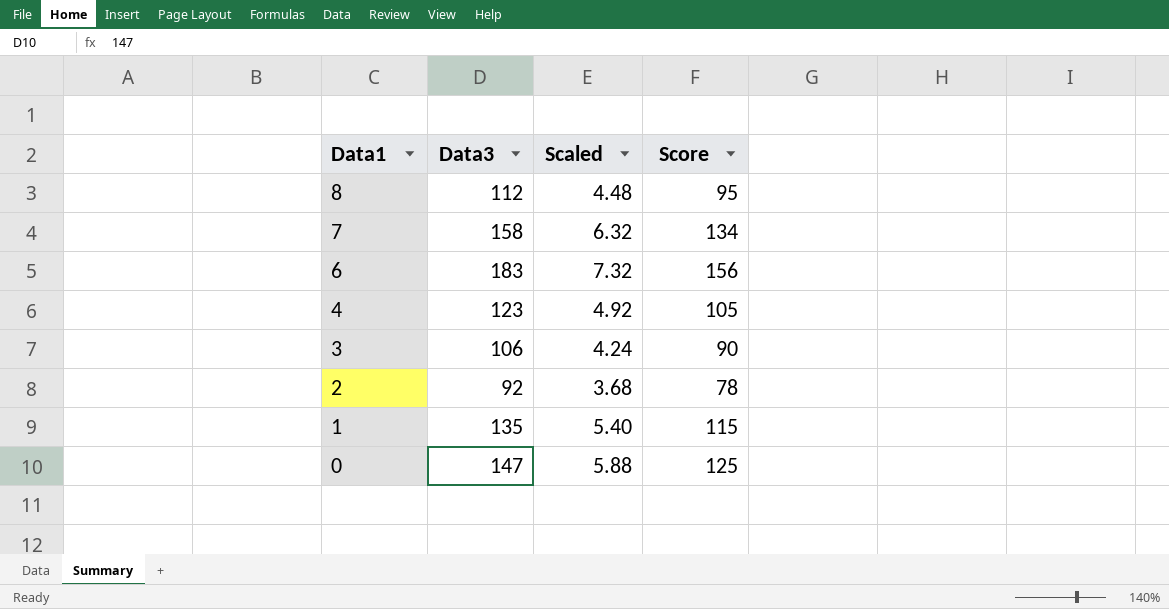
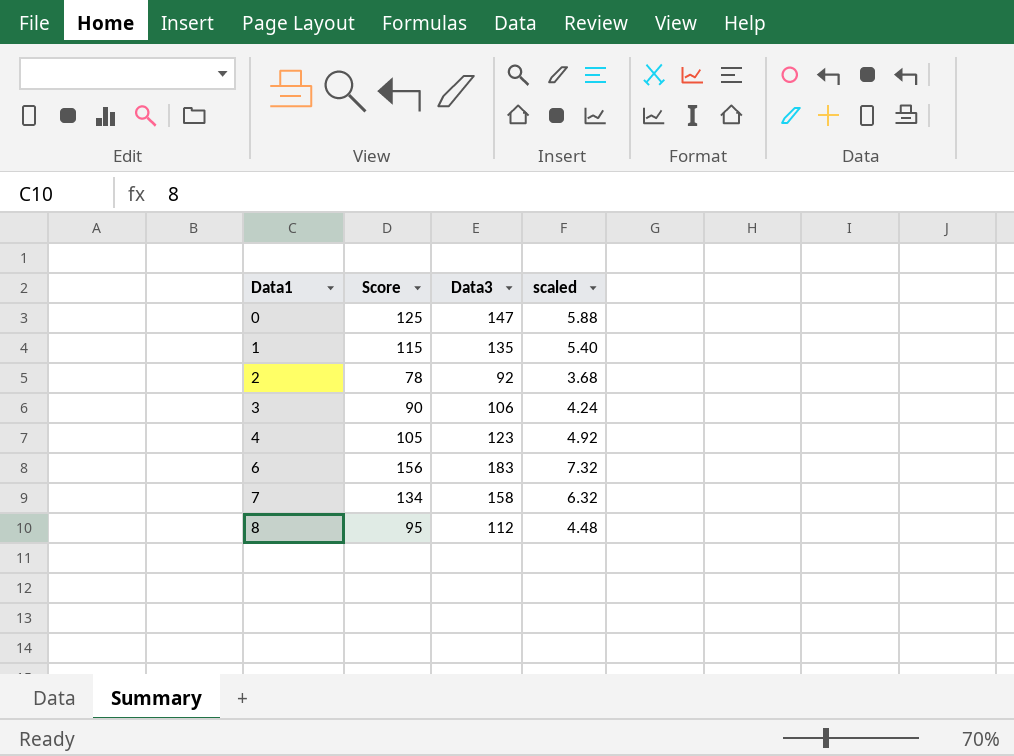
row order: Data1 descending -> Data1 ascending
column Score | position: 4 -> 2
column name: Scaled -> scaled

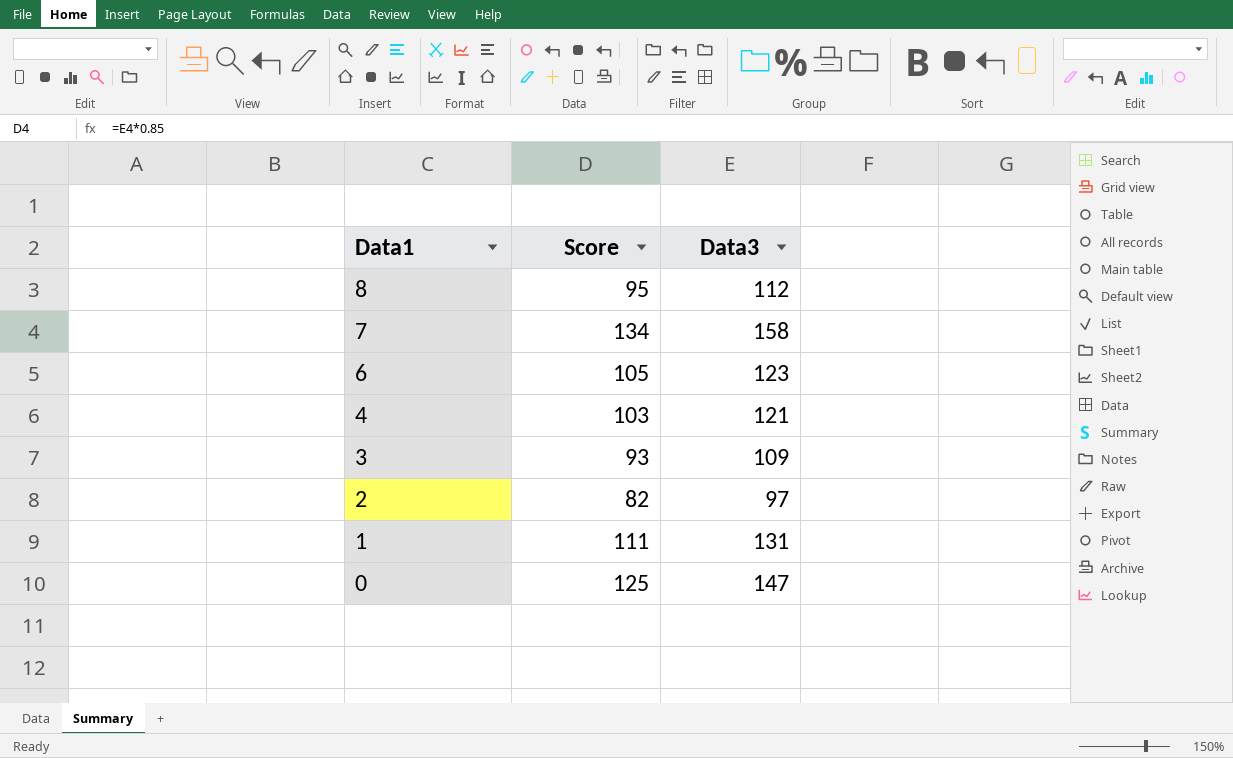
row order: Data1 ascending -> Data1 descending
column scaled | formula: [Data3] * 0.04 -> none
6 | Score: 156 -> 105
6 | Data3: 183 -> 123
4 | Score: 105 -> 103
4 | Data3: 123 -> 121
3 | Score: 90 -> 93
3 | Data3: 106 -> 109
2 | Score: 78 -> 82
2 | Data3: 92 -> 97
1 | Score: 115 -> 111
1 | Data3: 135 -> 131

